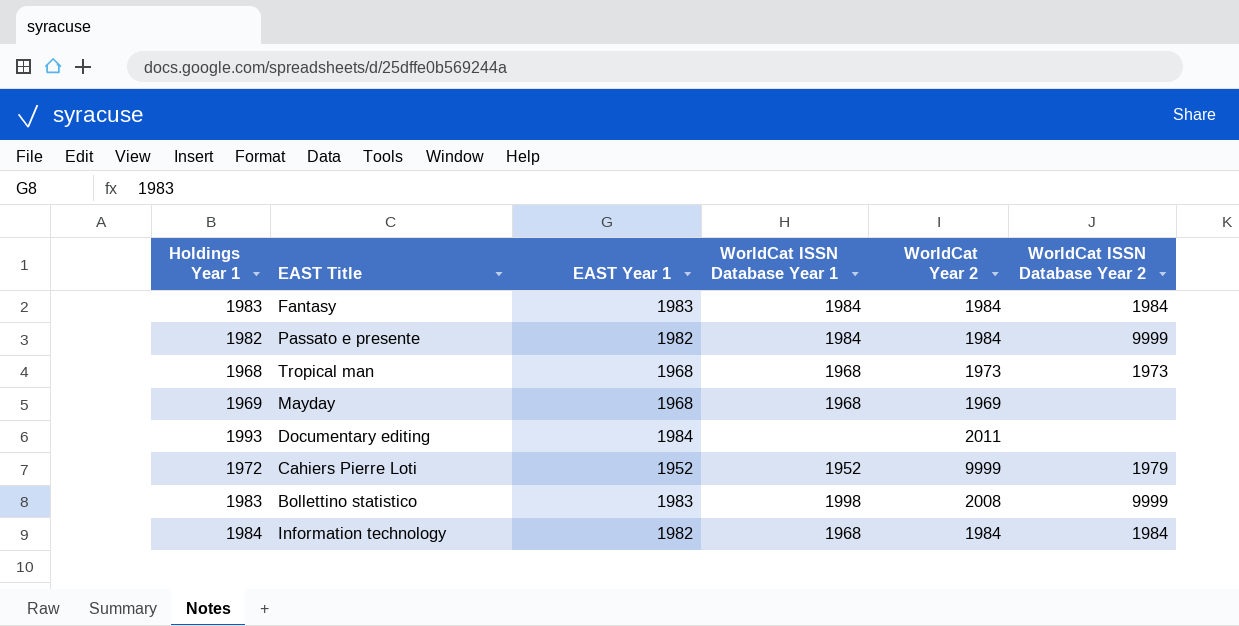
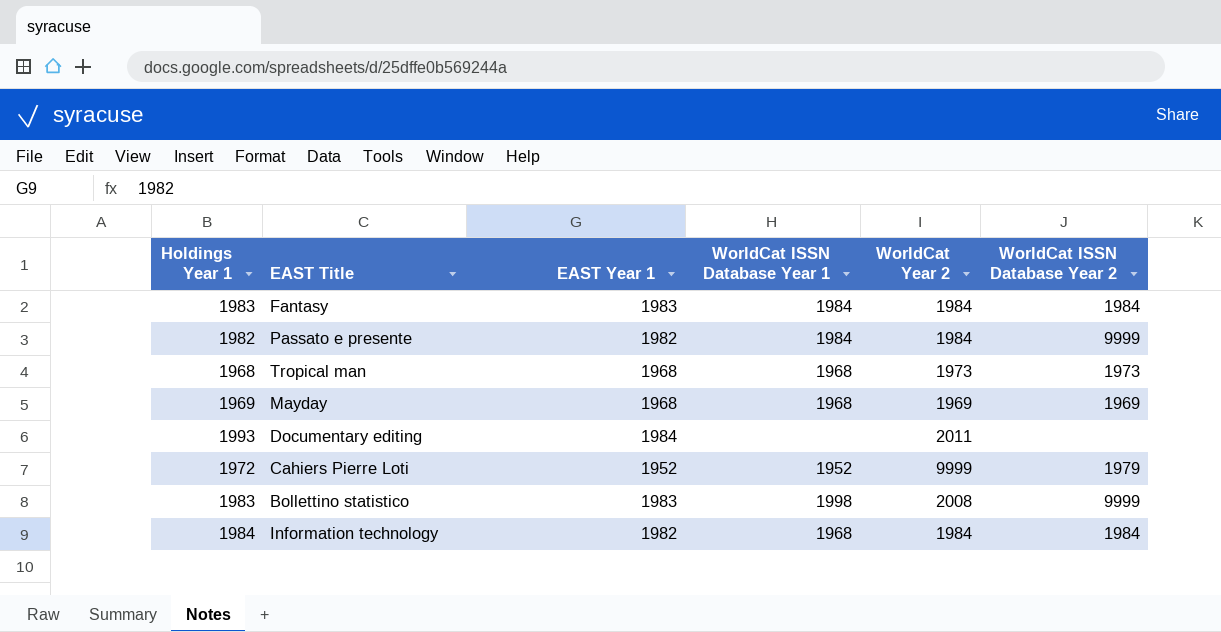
Mayday | WorldCat ISSN Database Year 2: none -> 1969

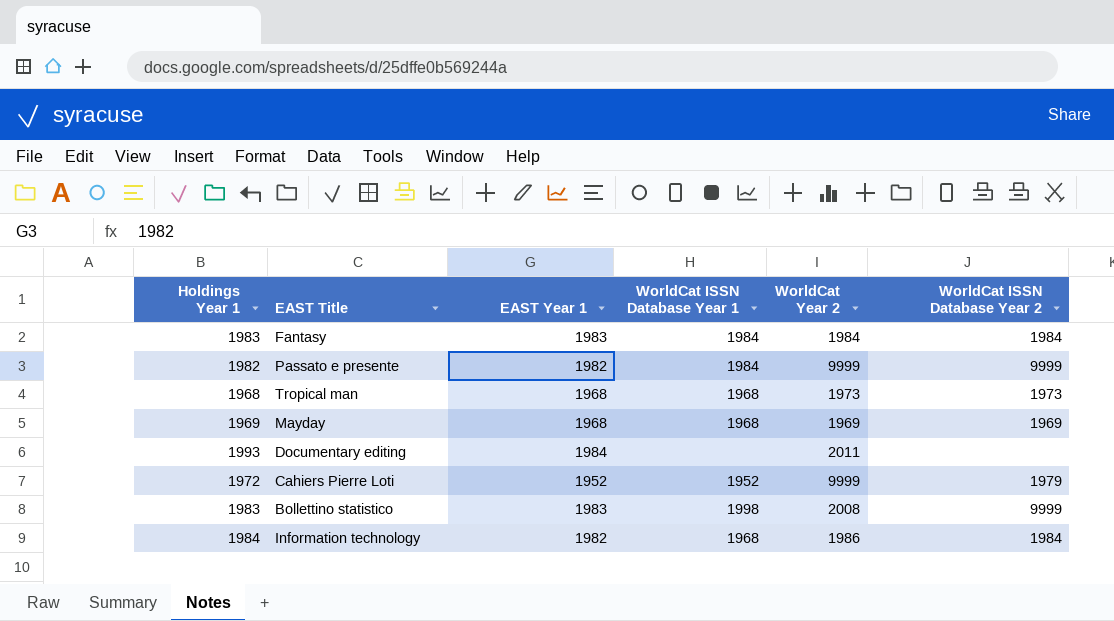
Passato e presente | WorldCat Year 2: 1984 -> 9999
Information technology | WorldCat Year 2: 1984 -> 1986

